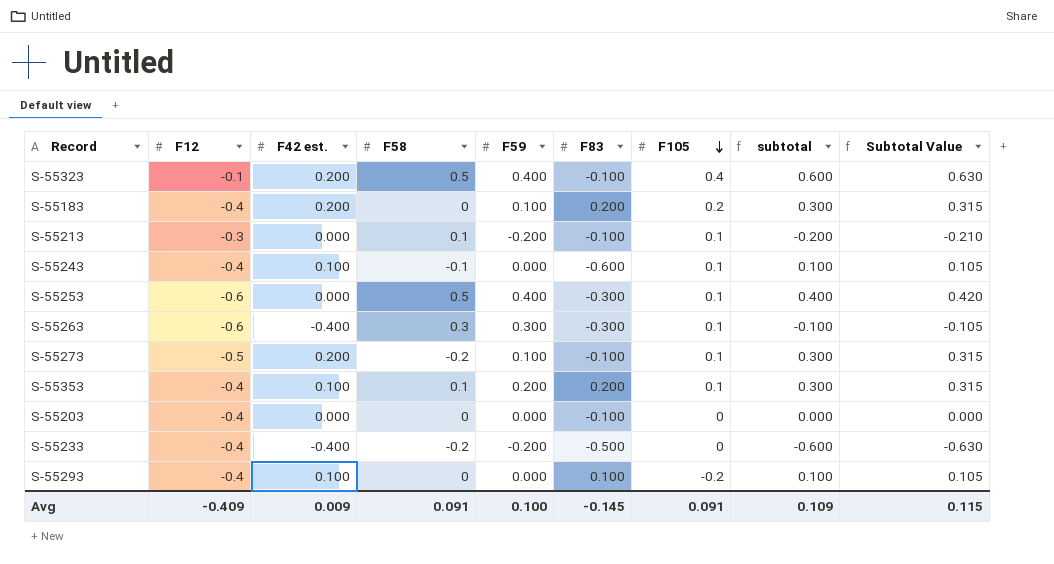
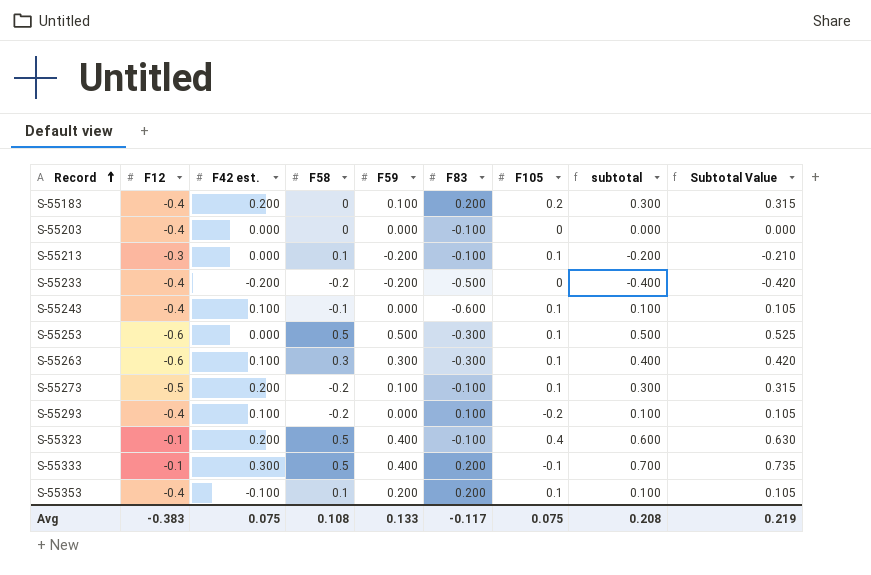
row order: F105 descending -> Record ascending
S-55233 | F42 est.: -0.400 -> -0.200
S-55233 | subtotal: -0.600 -> -0.400
S-55233 | Subtotal Value: -0.630 -> -0.420
S-55253 | F59: 0.400 -> 0.500
S-55253 | subtotal: 0.400 -> 0.500
S-55253 | Subtotal Value: 0.420 -> 0.525
S-55263 | F42 est.: -0.400 -> 0.100
S-55263 | subtotal: -0.100 -> 0.400
S-55263 | Subtotal Value: -0.105 -> 0.420
S-55293 | F58: 0 -> -0.2
row S-55333: none -> -0.1 | 0.300 | 0.5 | 0.400 | 0.200 | -0.1 | 0.700 | 0.735
S-55353 | F42 est.: 0.100 -> -0.100
S-55353 | subtotal: 0.300 -> 0.100
S-55353 | Subtotal Value: 0.315 -> 0.105
Avg | F12: -0.409 -> -0.383
Avg | F42 est.: 0.009 -> 0.075
Avg | F58: 0.091 -> 0.108
Avg | F59: 0.100 -> 0.133
Avg | F83: -0.145 -> -0.117
Avg | F105: 0.091 -> 0.075
Avg | subtotal: 0.109 -> 0.208
Avg | Subtotal Value: 0.115 -> 0.219

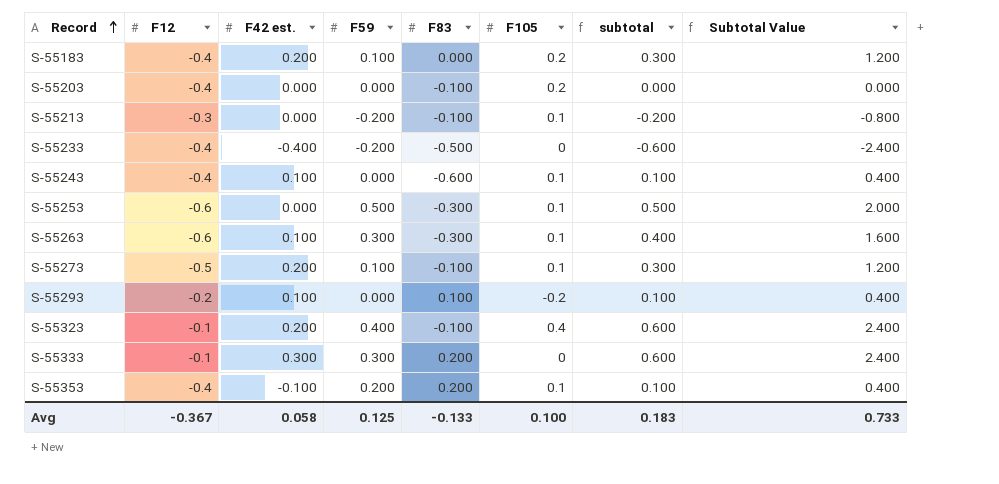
column F58 | position: 4 -> none
column Subtotal Value | formula: [subtotal] * 1.05 -> [subtotal] * 4
S-55183 | F83: 0.200 -> 0.000
S-55203 | F105: 0 -> 0.2
S-55233 | F42 est.: -0.200 -> -0.400
S-55233 | subtotal: -0.400 -> -0.600
S-55293 | F12: -0.4 -> -0.2
S-55333 | F59: 0.400 -> 0.300
S-55333 | F105: -0.1 -> 0
S-55333 | subtotal: 0.700 -> 0.600
Avg | F12: -0.383 -> -0.367
Avg | F42 est.: 0.075 -> 0.058
Avg | F59: 0.133 -> 0.125
Avg | F83: -0.117 -> -0.133
Avg | F105: 0.075 -> 0.100
Avg | subtotal: 0.208 -> 0.183
Avg | Subtotal Value: 0.219 -> 0.733

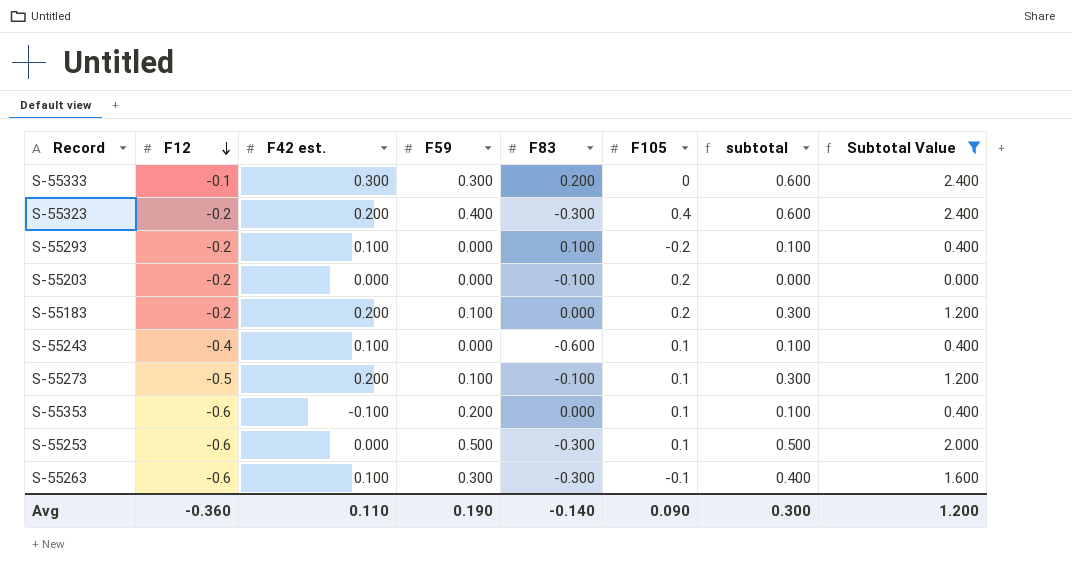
filter: none -> Subtotal Value >= 0.000
row order: Record ascending -> F12 descending
S-55323 | F12: -0.1 -> -0.2
S-55323 | F83: -0.100 -> -0.300
S-55203 | F12: -0.4 -> -0.2
S-55183 | F12: -0.4 -> -0.2
S-55353 | F12: -0.4 -> -0.6
S-55353 | F83: 0.200 -> 0.000
S-55263 | F105: 0.1 -> -0.1
Avg | F12: -0.367 -> -0.360
Avg | F42 est.: 0.058 -> 0.110
Avg | F59: 0.125 -> 0.190
Avg | F83: -0.133 -> -0.140
Avg | F105: 0.100 -> 0.090
Avg | subtotal: 0.183 -> 0.300
Avg | Subtotal Value: 0.733 -> 1.200

